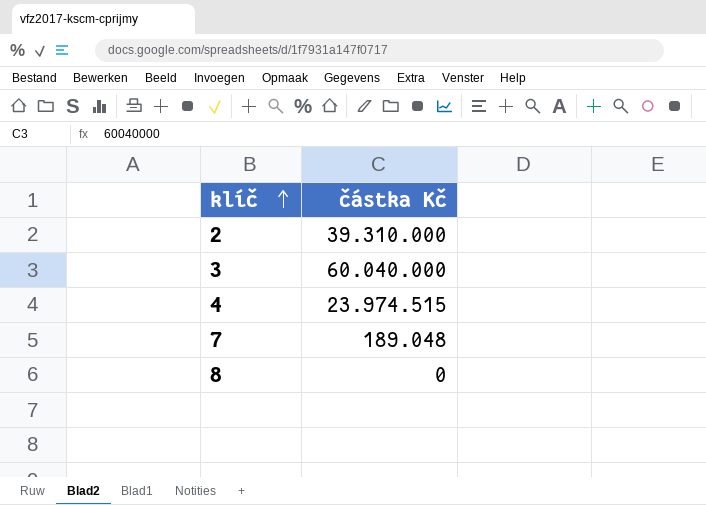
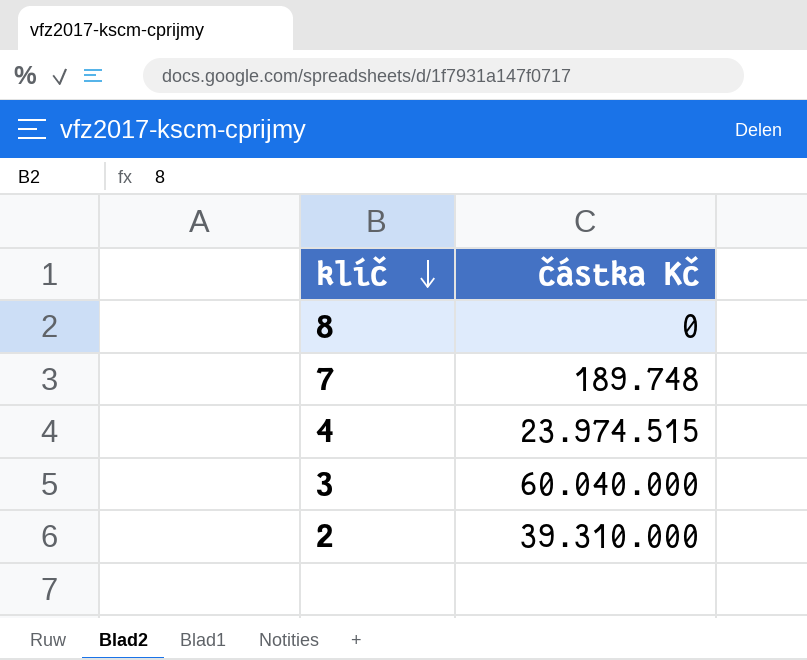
row order: klíč ascending -> klíč descending
7 | částka Kč: 189.048 -> 189.748

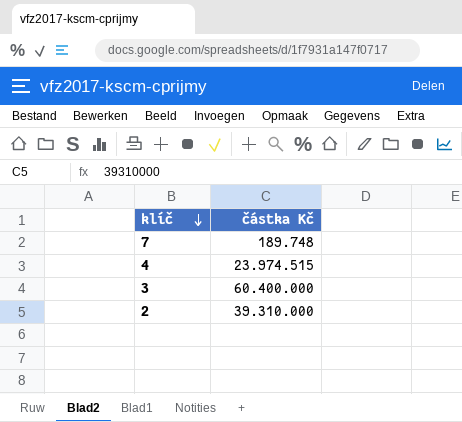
row 8: 0 -> none
3 | částka Kč: 60.040.000 -> 60.400.000

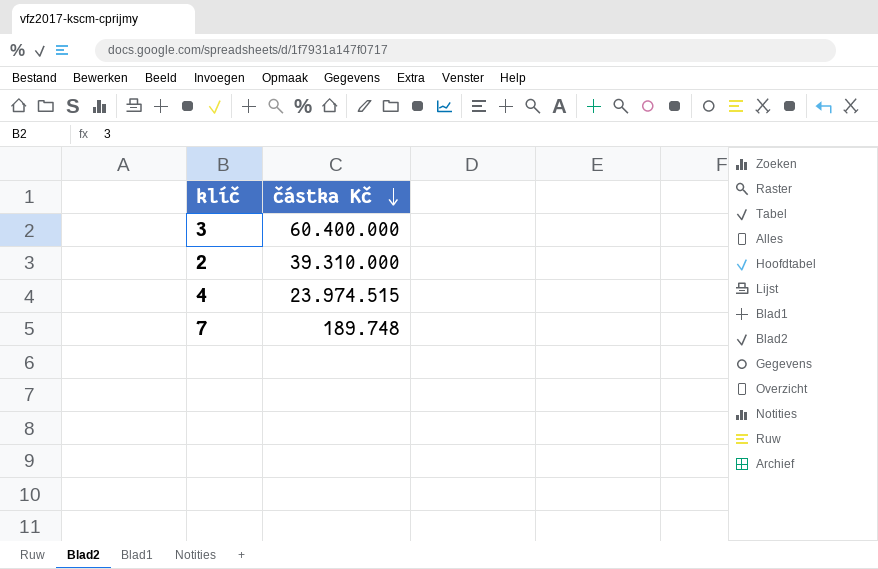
row order: klíč descending -> částka Kč descending

